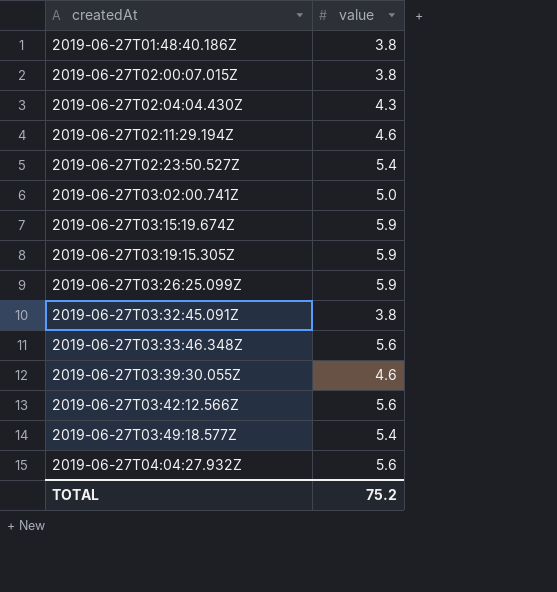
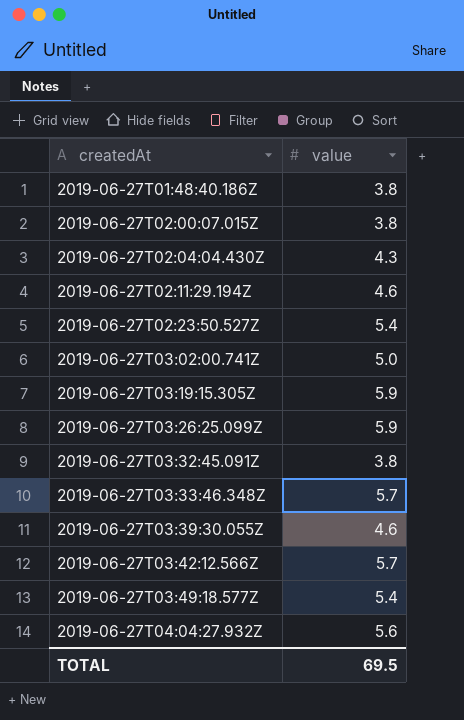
row 2019-06-27T03:15:19.674Z: 5.9 -> none
2019-06-27T03:33:46.348Z | value: 5.6 -> 5.7
2019-06-27T03:42:12.566Z | value: 5.6 -> 5.7
TOTAL | value: 75.2 -> 69.5

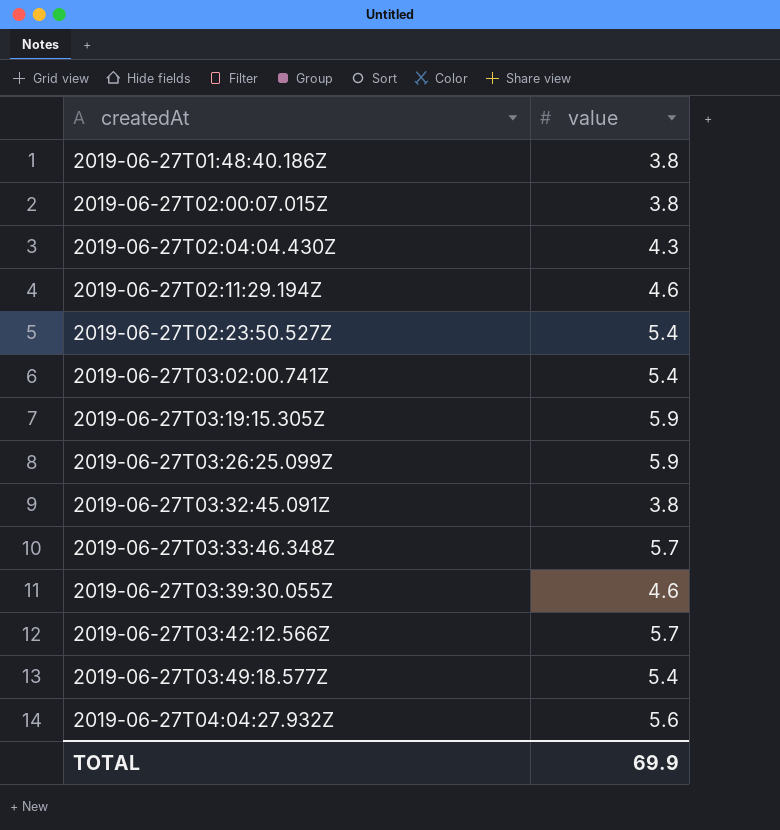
2019-06-27T03:02:00.741Z | value: 5.0 -> 5.4
TOTAL | value: 69.5 -> 69.9

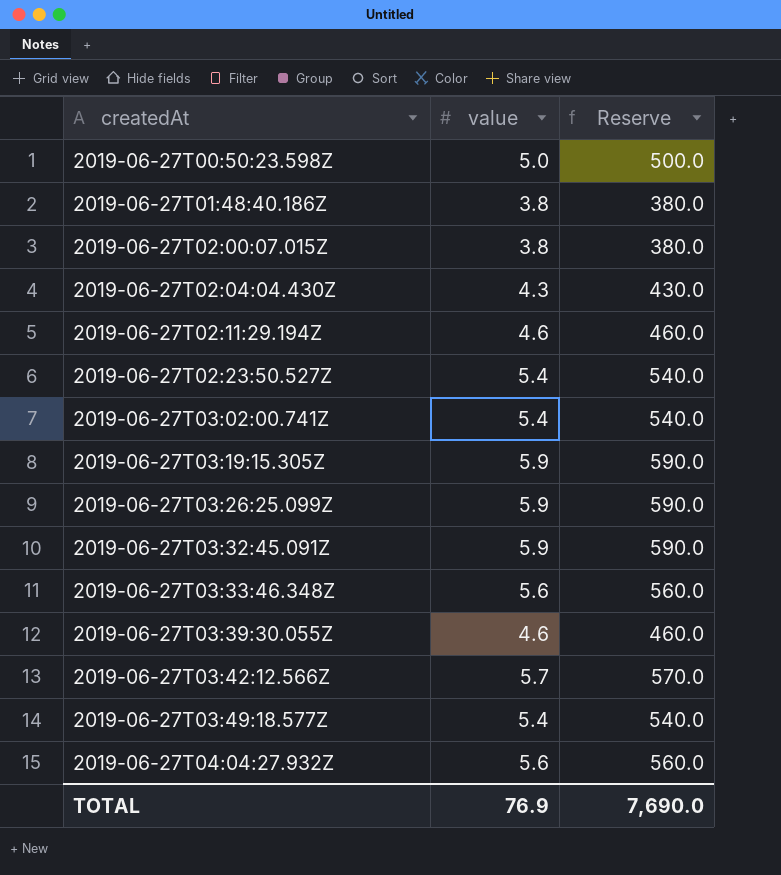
column Reserve | formula: none -> [value] * 100
row 2019-06-27T00:50:23.598Z: none -> 5.0 | 500.0
2019-06-27T03:32:45.091Z | value: 3.8 -> 5.9
2019-06-27T03:33:46.348Z | value: 5.7 -> 5.6
TOTAL | value: 69.9 -> 76.9

